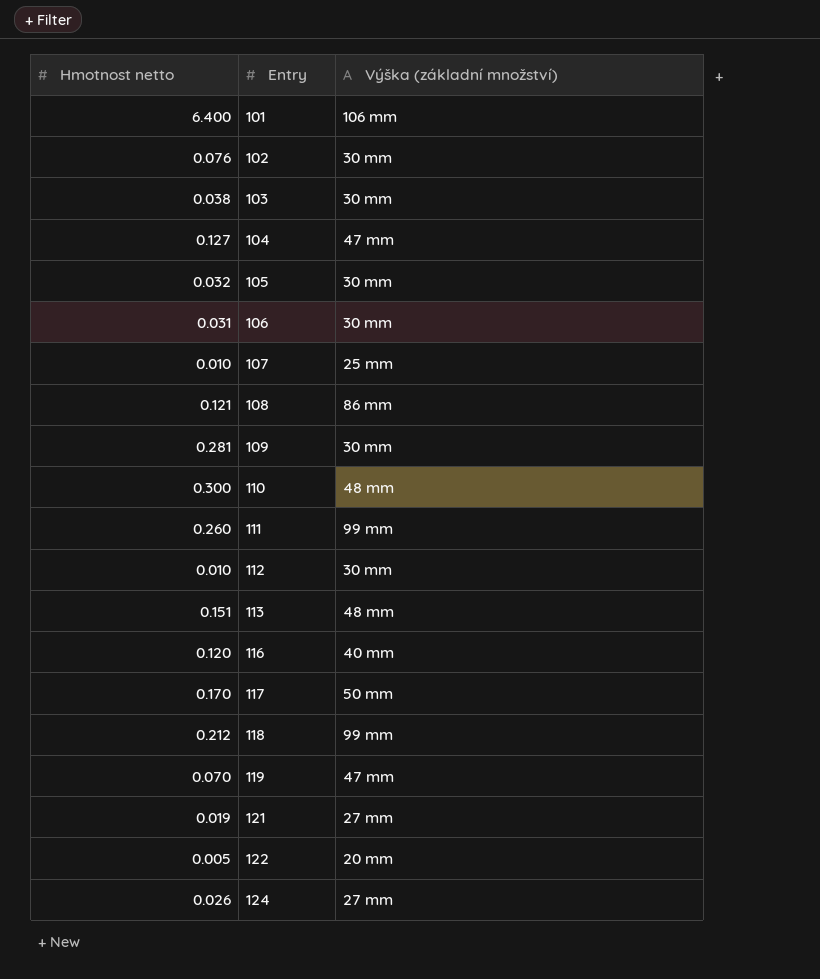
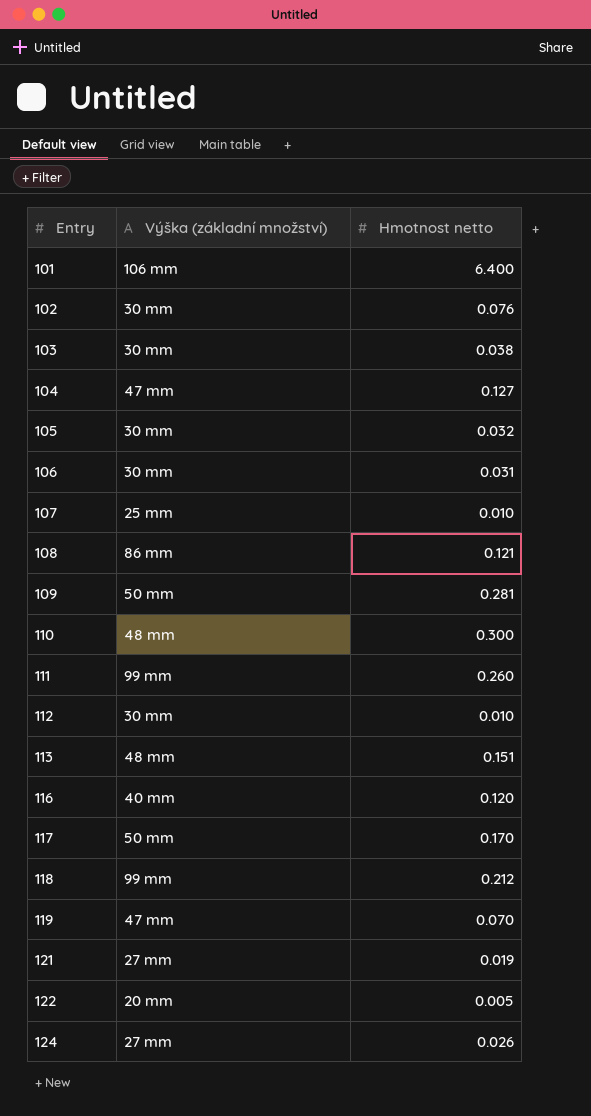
column Hmotnost netto | position: 1 -> 3
109 | Výška (základní množství): 30 mm -> 50 mm

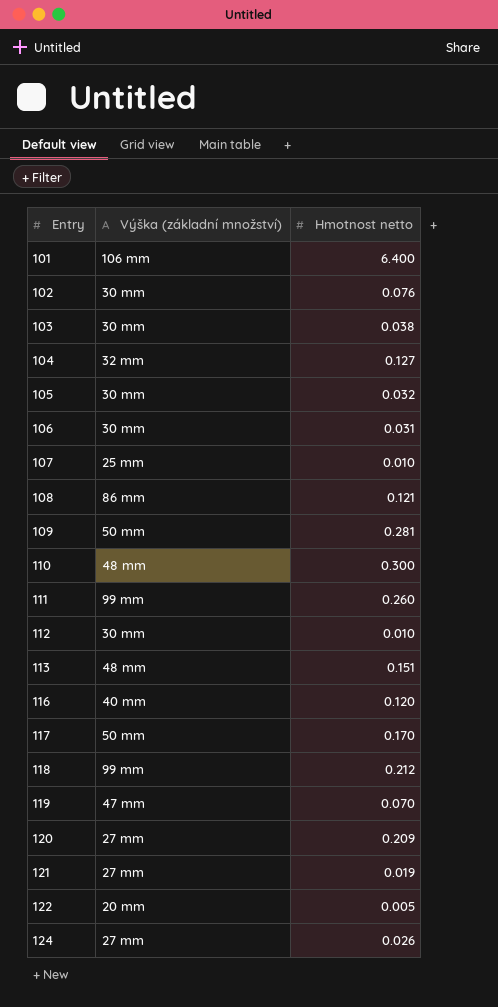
104 | Výška (základní množství): 47 mm -> 32 mm
row 120: none -> 27 mm | 0.209

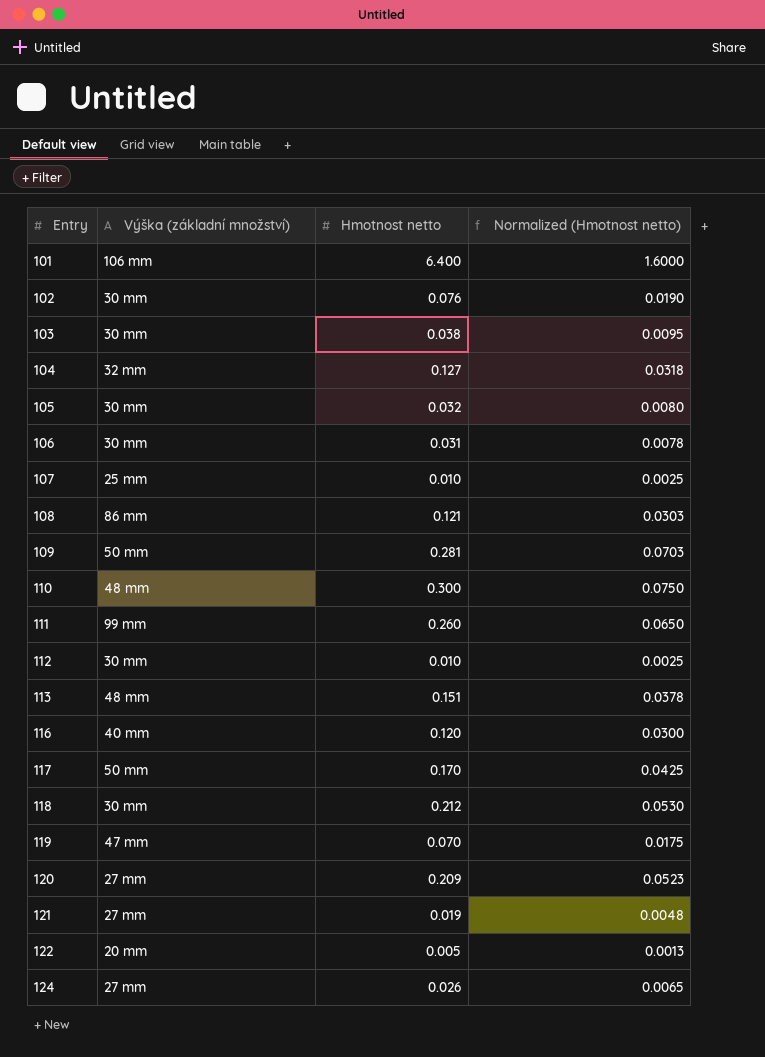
column Normalized (Hmotnost netto) | formula: none -> [Hmotnost netto] * 0.25
118 | Výška (základní množství): 99 mm -> 30 mm

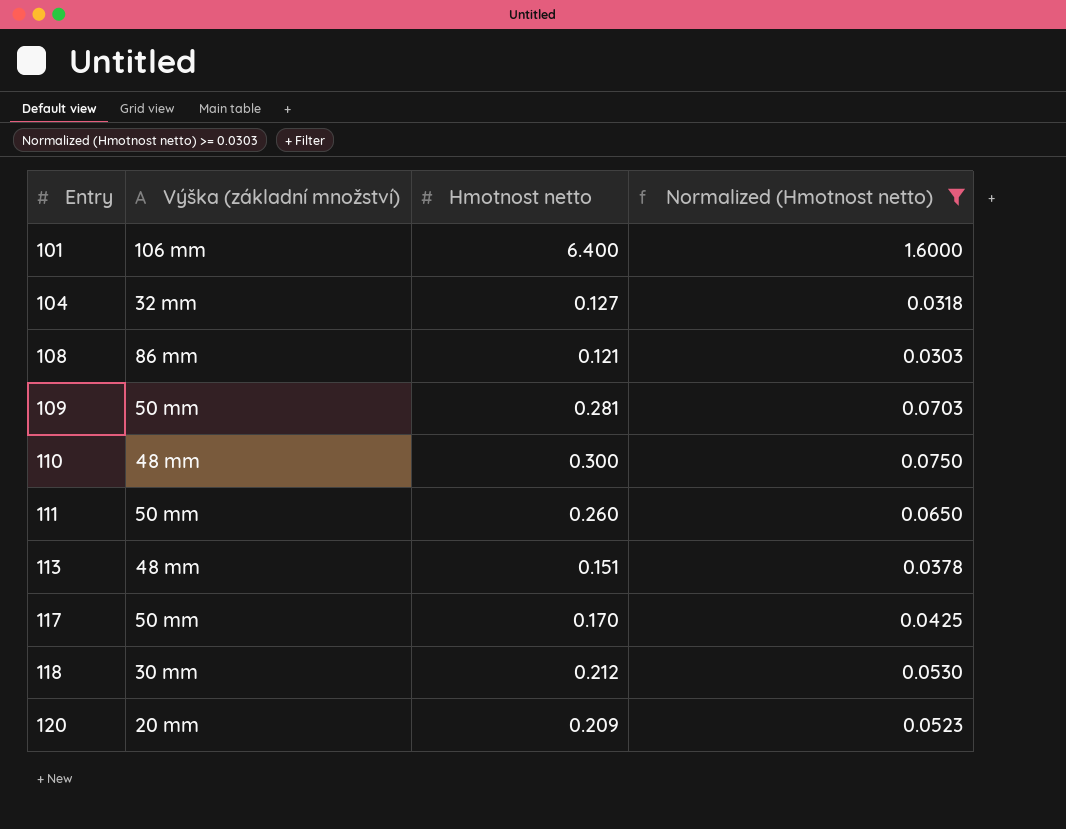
filter: none -> Normalized (Hmotnost netto) >= 0.0303
111 | Výška (základní množství): 99 mm -> 50 mm
120 | Výška (základní množství): 27 mm -> 20 mm

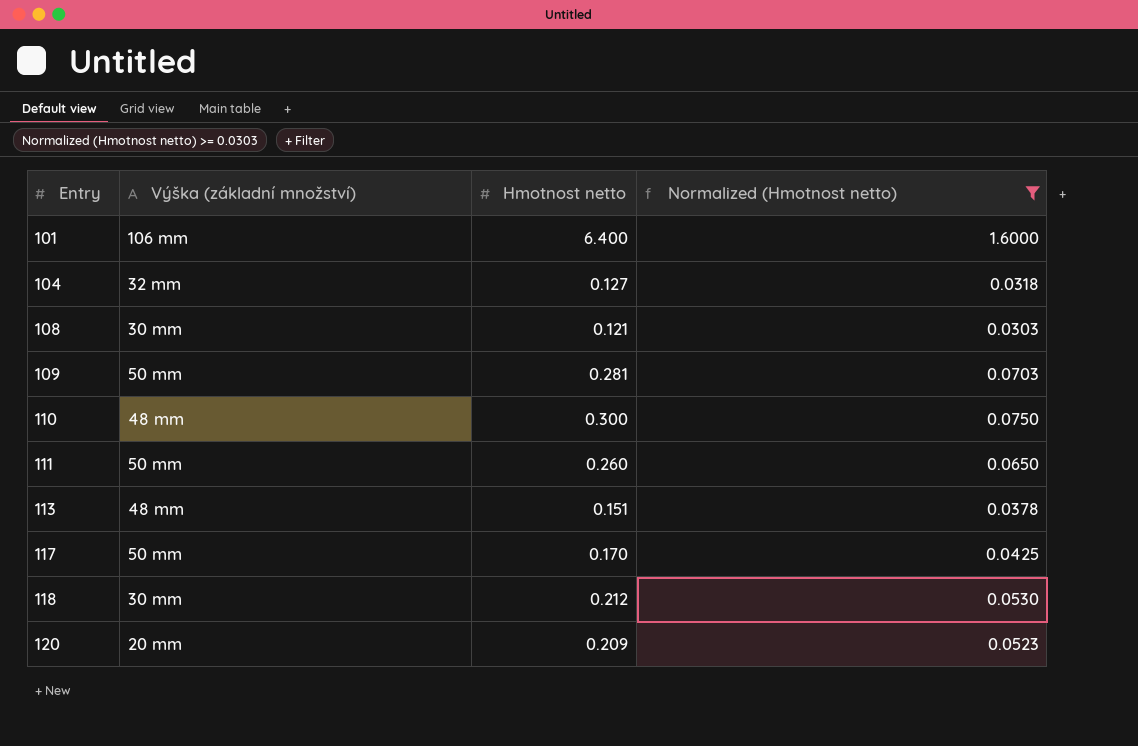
108 | Výška (základní množství): 86 mm -> 30 mm

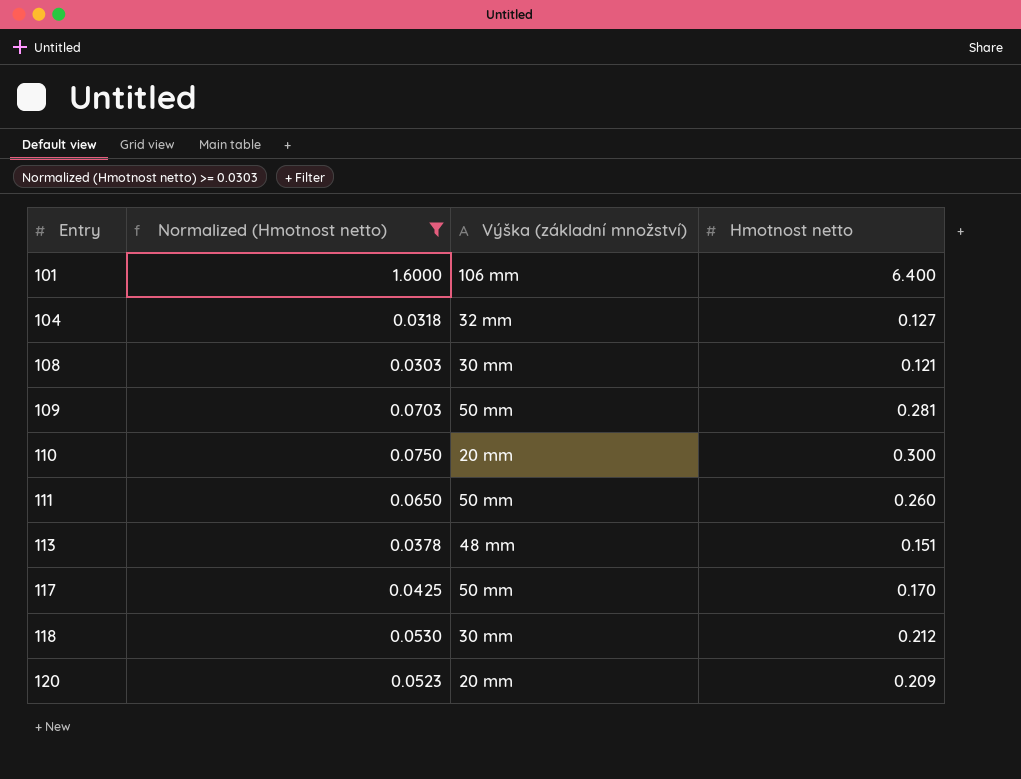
column Normalized (Hmotnost netto) | position: 4 -> 2
110 | Výška (základní množství): 48 mm -> 20 mm

